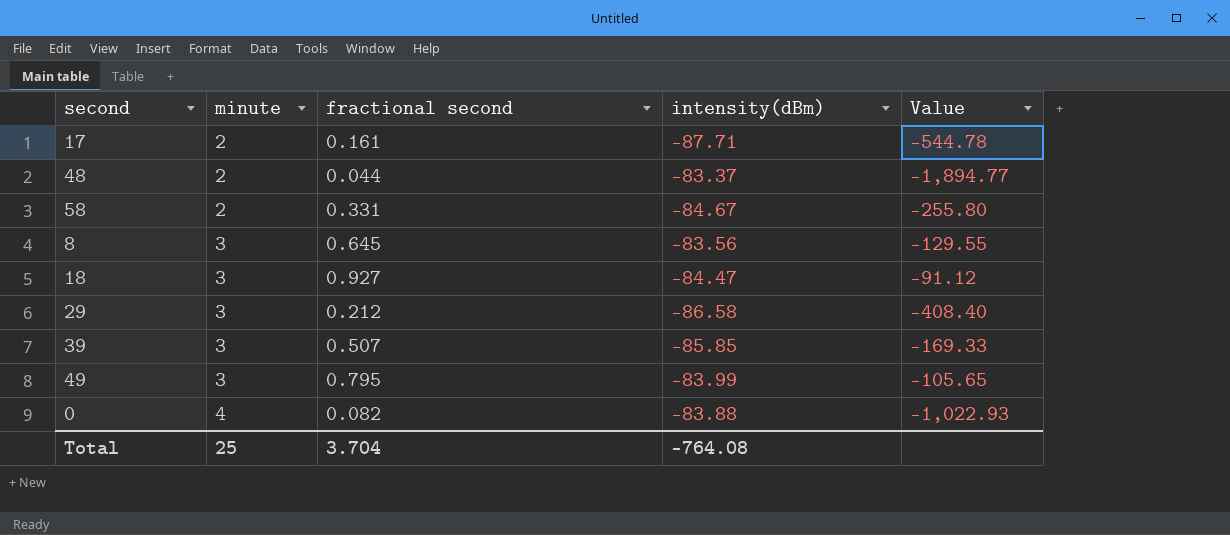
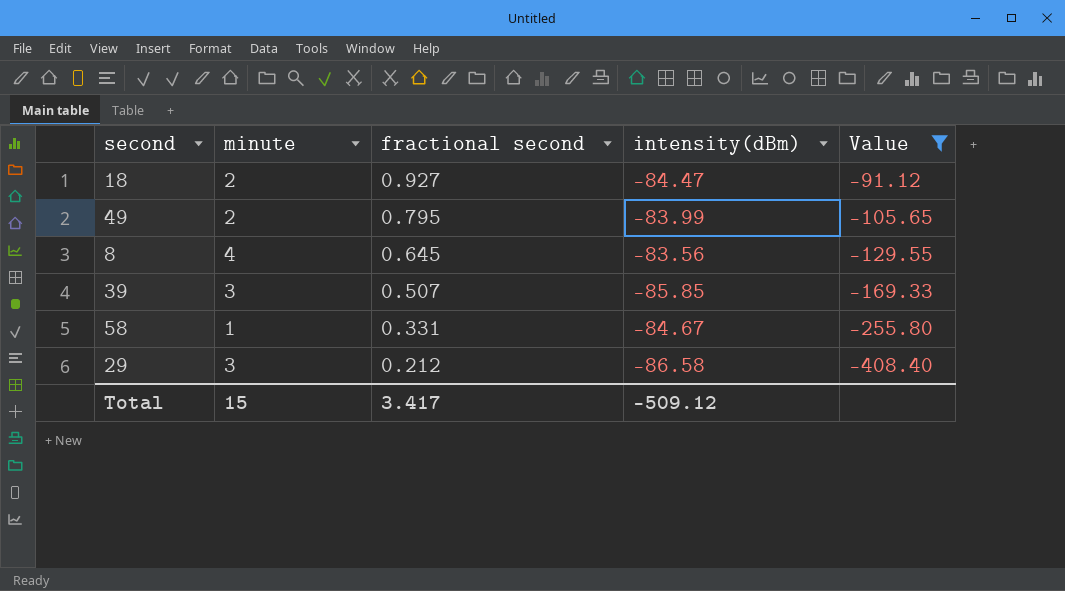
filter: none -> Value >= -408.40
row order: minute ascending -> fractional second descending
18 | minute: 3 -> 2
49 | minute: 3 -> 2
8 | minute: 3 -> 4
58 | minute: 2 -> 1
Total | minute: 25 -> 15
Total | fractional second: 3.704 -> 3.417
Total | intensity(dBm): -764.08 -> -509.12

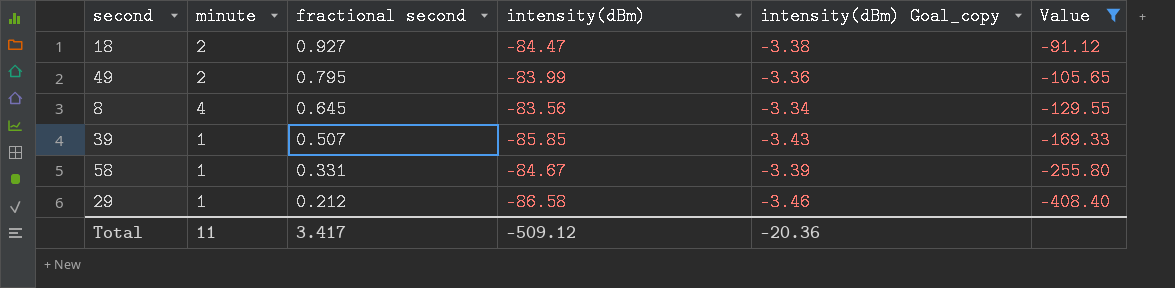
column intensity(dBm) Goal_copy | formula: none -> [intensity(dBm)] * 0.04
39 | minute: 3 -> 1
29 | minute: 3 -> 1
Total | minute: 15 -> 11

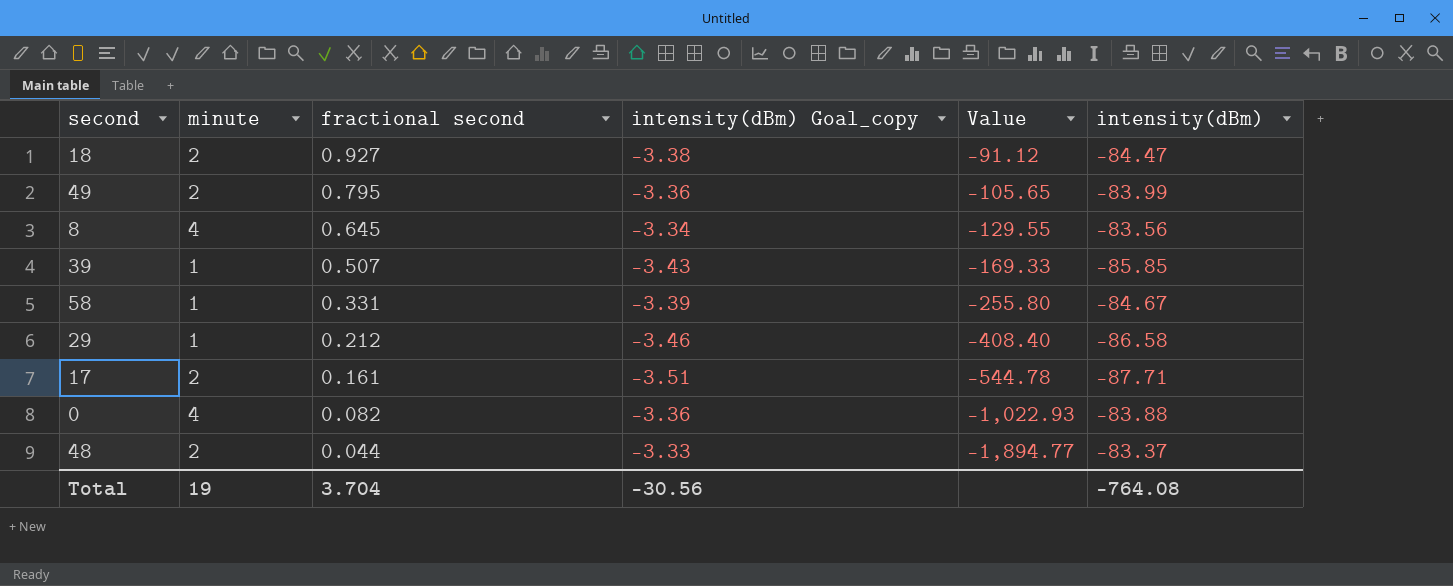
filter: Value >= -408.40 -> none
column intensity(dBm) | position: 4 -> 6
Total | minute: 11 -> 19
Total | fractional second: 3.417 -> 3.704
Total | intensity(dBm) Goal_copy: -20.36 -> -30.56
Total | intensity(dBm): -509.12 -> -764.08

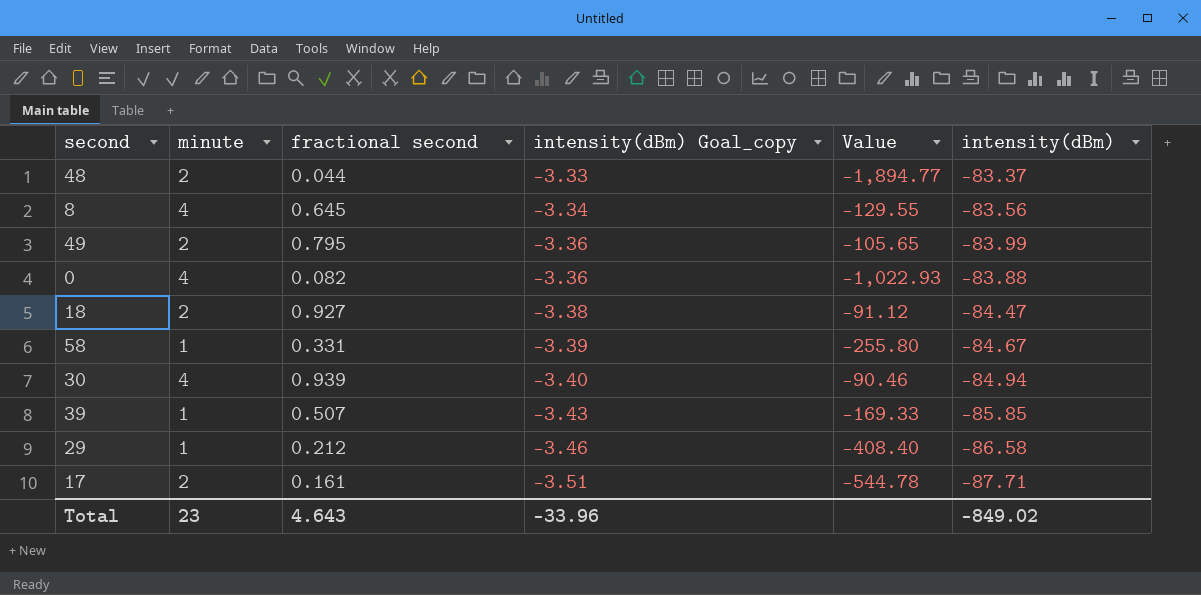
row order: fractional second descending -> intensity(dBm) Goal_copy descending
row 30: none -> 4 | 0.939 | -3.40 | -90.46 | -84.94
Total | minute: 19 -> 23
Total | fractional second: 3.704 -> 4.643
Total | intensity(dBm) Goal_copy: -30.56 -> -33.96
Total | intensity(dBm): -764.08 -> -849.02

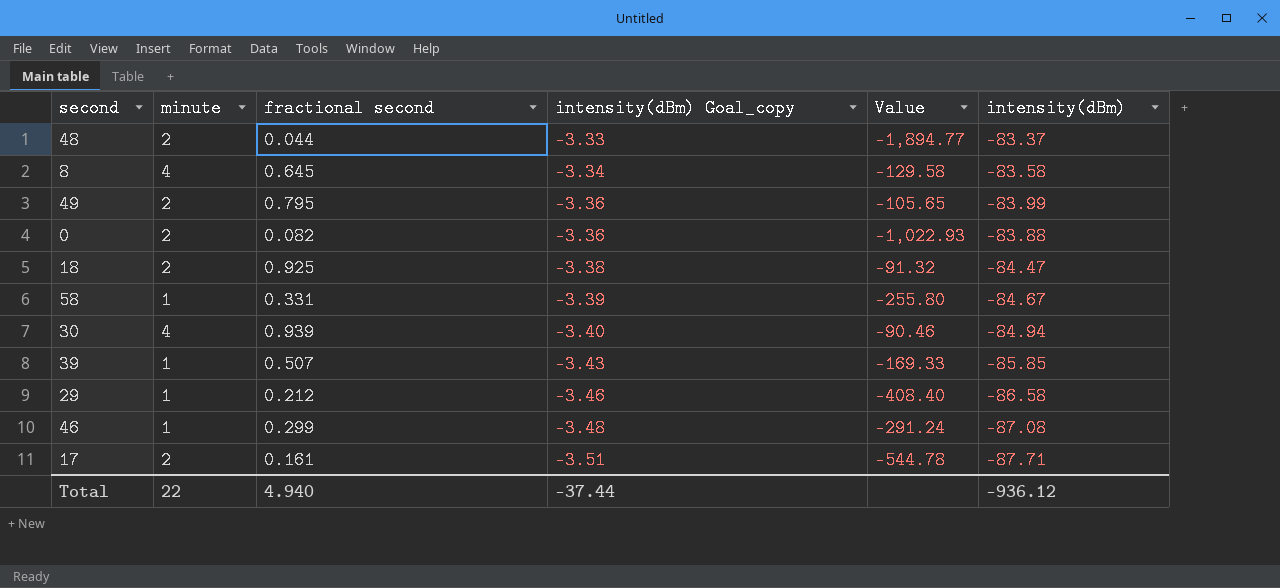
8 | Value: -129.55 -> -129.58
8 | intensity(dBm): -83.56 -> -83.58
0 | minute: 4 -> 2
18 | fractional second: 0.927 -> 0.925
18 | Value: -91.12 -> -91.32
row 46: none -> 1 | 0.299 | -3.48 | -291.24 | -87.08
Total | minute: 23 -> 22
Total | fractional second: 4.643 -> 4.940
Total | intensity(dBm) Goal_copy: -33.96 -> -37.44
Total | intensity(dBm): -849.02 -> -936.12

